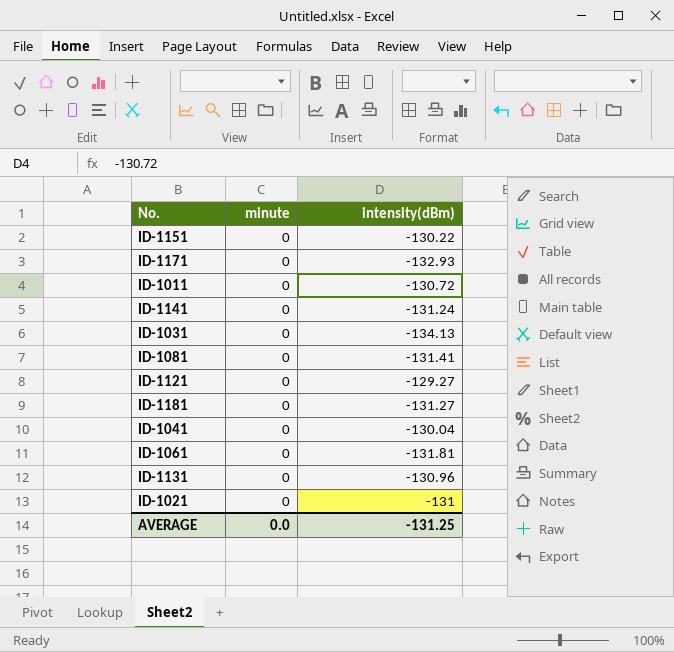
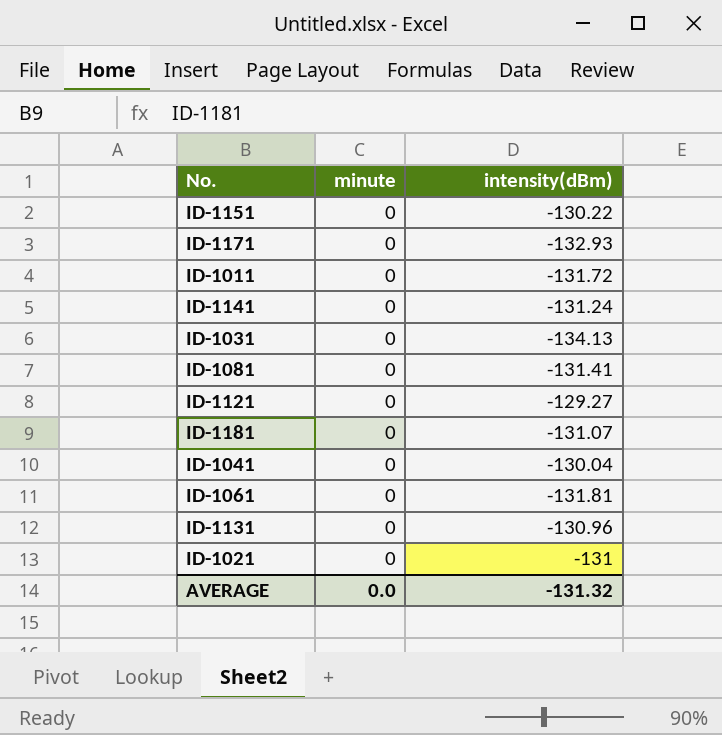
ID-1011 | intensity(dBm): -130.72 -> -131.72
ID-1181 | intensity(dBm): -131.27 -> -131.07
AVERAGE | intensity(dBm): -131.25 -> -131.32

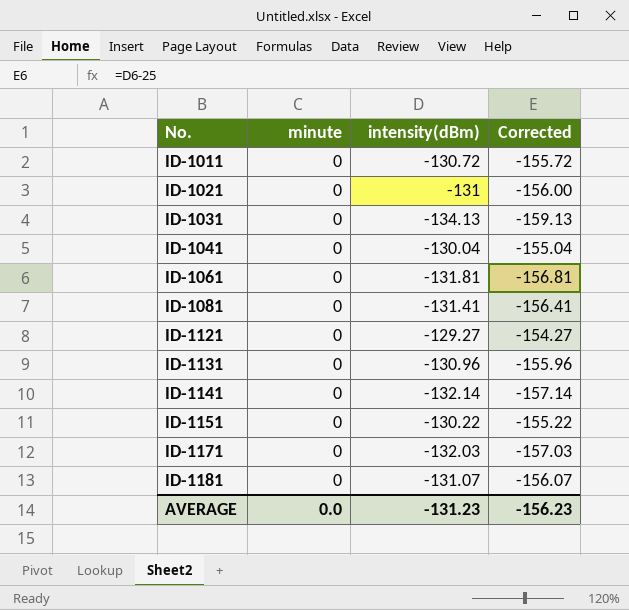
row order: none -> No. ascending
column Corrected | formula: none -> [intensity(dBm)] - 25
ID-1011 | intensity(dBm): -131.72 -> -130.72
ID-1141 | intensity(dBm): -131.24 -> -132.14
ID-1171 | intensity(dBm): -132.93 -> -132.03
AVERAGE | intensity(dBm): -131.32 -> -131.23

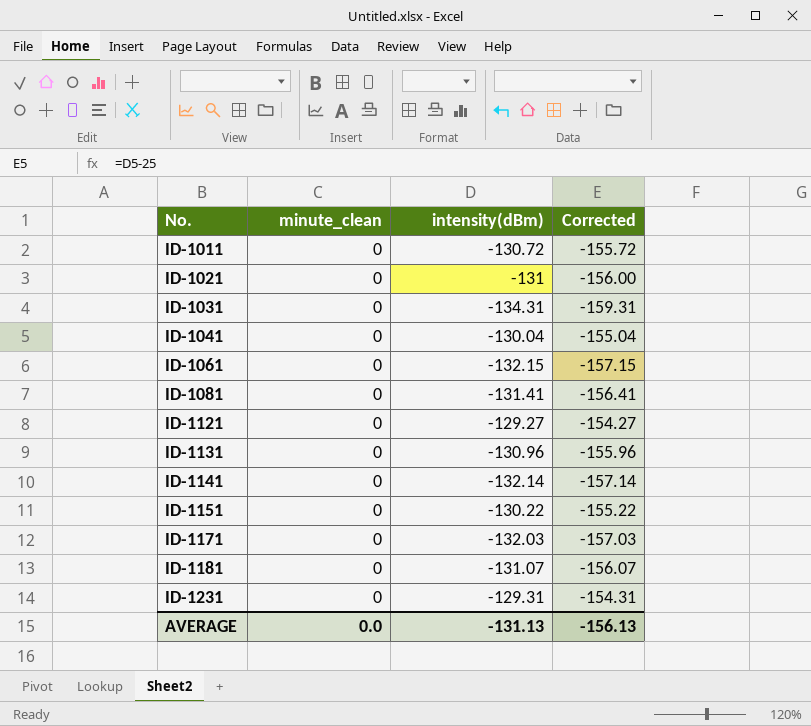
column name: minute -> minute_clean
ID-1031 | intensity(dBm): -134.13 -> -134.31
ID-1031 | Corrected: -159.13 -> -159.31
ID-1061 | intensity(dBm): -131.81 -> -132.15
ID-1061 | Corrected: -156.81 -> -157.15
row ID-1231: none -> 0 | -129.31 | -154.31
AVERAGE | intensity(dBm): -131.23 -> -131.13
AVERAGE | Corrected: -156.23 -> -156.13

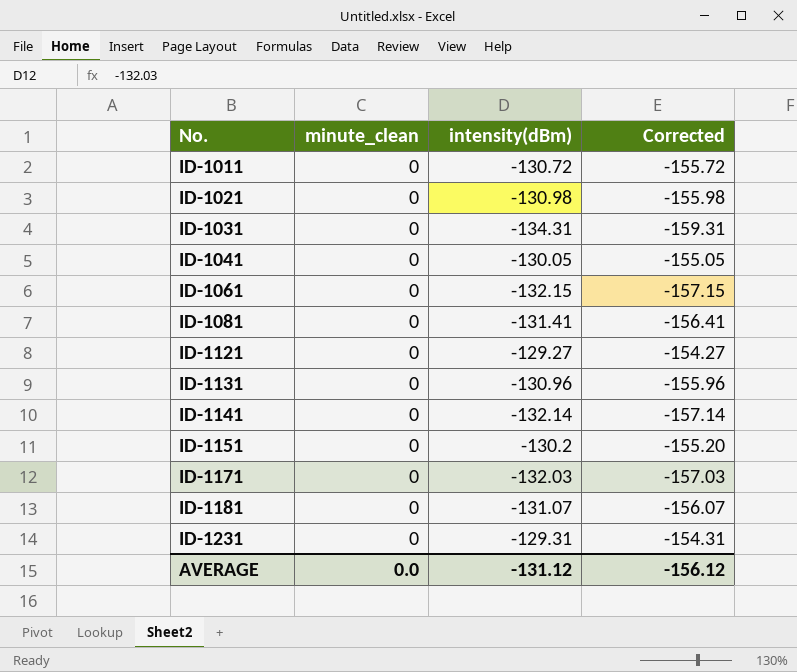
ID-1021 | intensity(dBm): -131 -> -130.98
ID-1021 | Corrected: -156.00 -> -155.98
ID-1041 | intensity(dBm): -130.04 -> -130.05
ID-1041 | Corrected: -155.04 -> -155.05
ID-1151 | intensity(dBm): -130.22 -> -130.2
ID-1151 | Corrected: -155.22 -> -155.20
AVERAGE | intensity(dBm): -131.13 -> -131.12
AVERAGE | Corrected: -156.13 -> -156.12

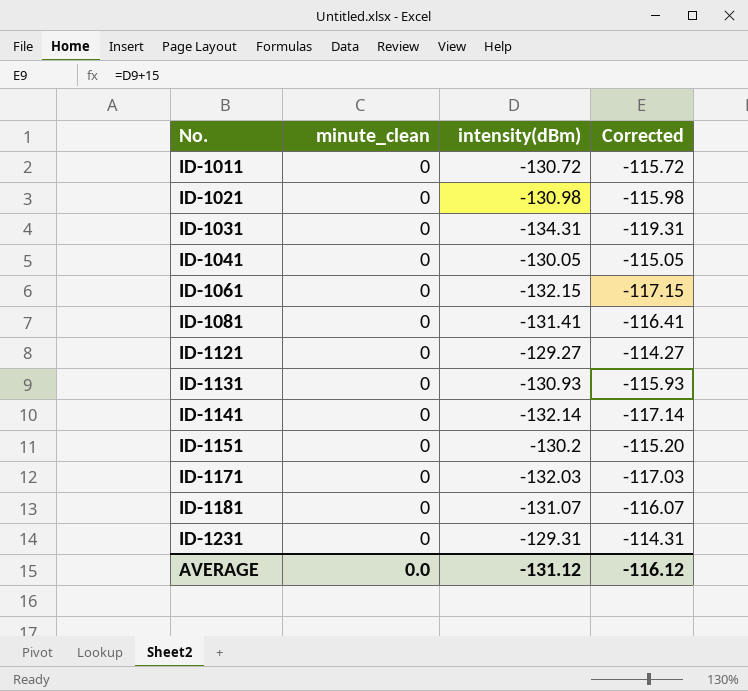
column Corrected | formula: [intensity(dBm)] - 25 -> [intensity(dBm)] + 15
ID-1131 | intensity(dBm): -130.96 -> -130.93
AVERAGE | Corrected: -156.12 -> -116.12

